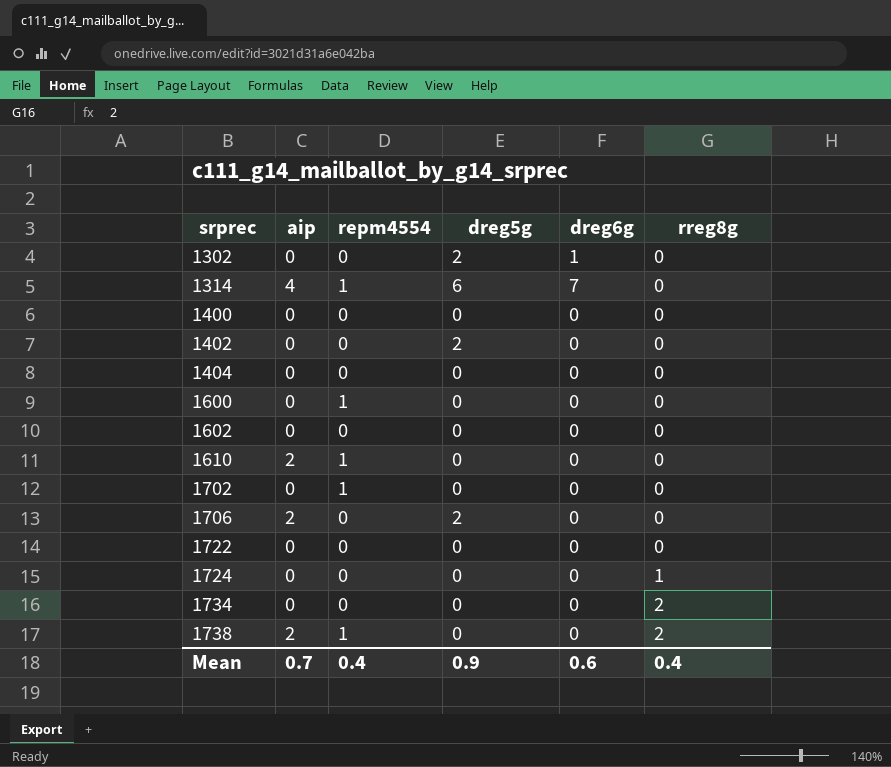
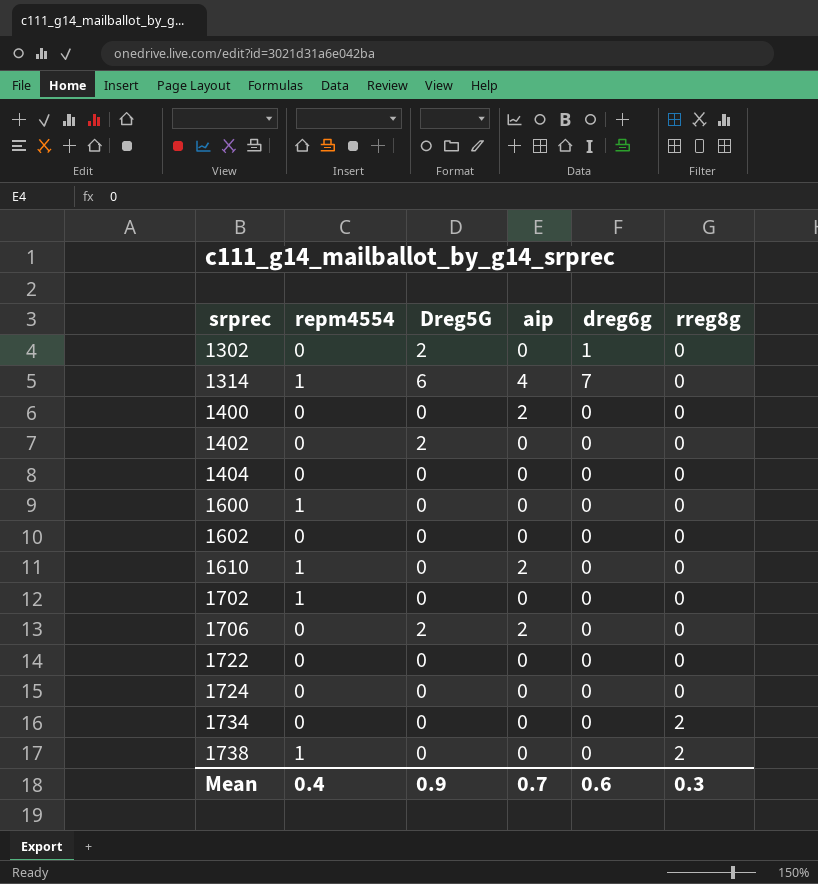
column name: dreg5g -> Dreg5G
column aip | position: 2 -> 4
1400 | aip: 0 -> 2
1724 | rreg8g: 1 -> 0
1738 | aip: 2 -> 0
Mean | rreg8g: 0.4 -> 0.3

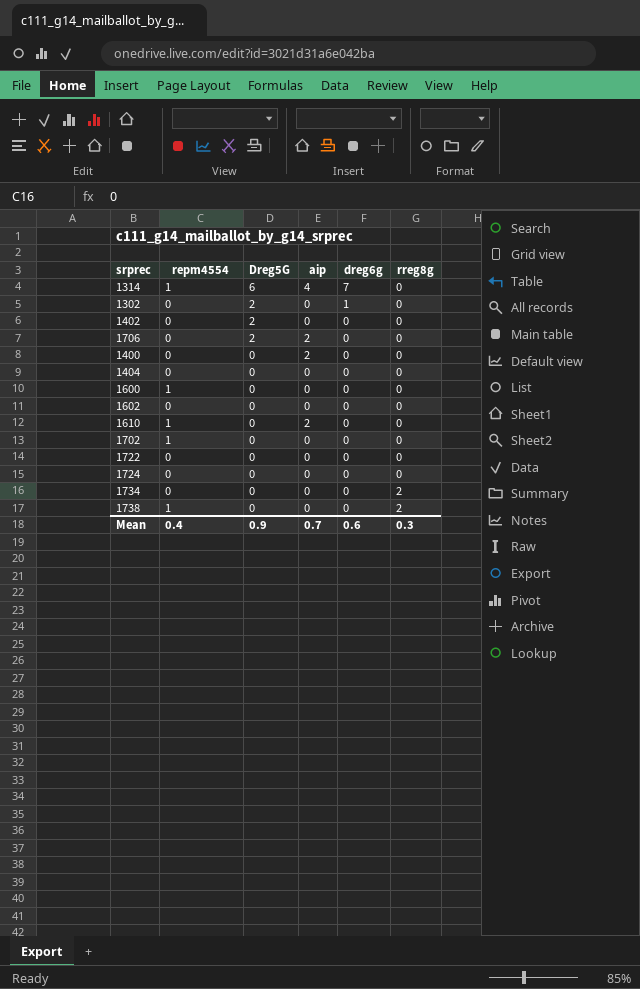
row order: srprec ascending -> Dreg5G descending

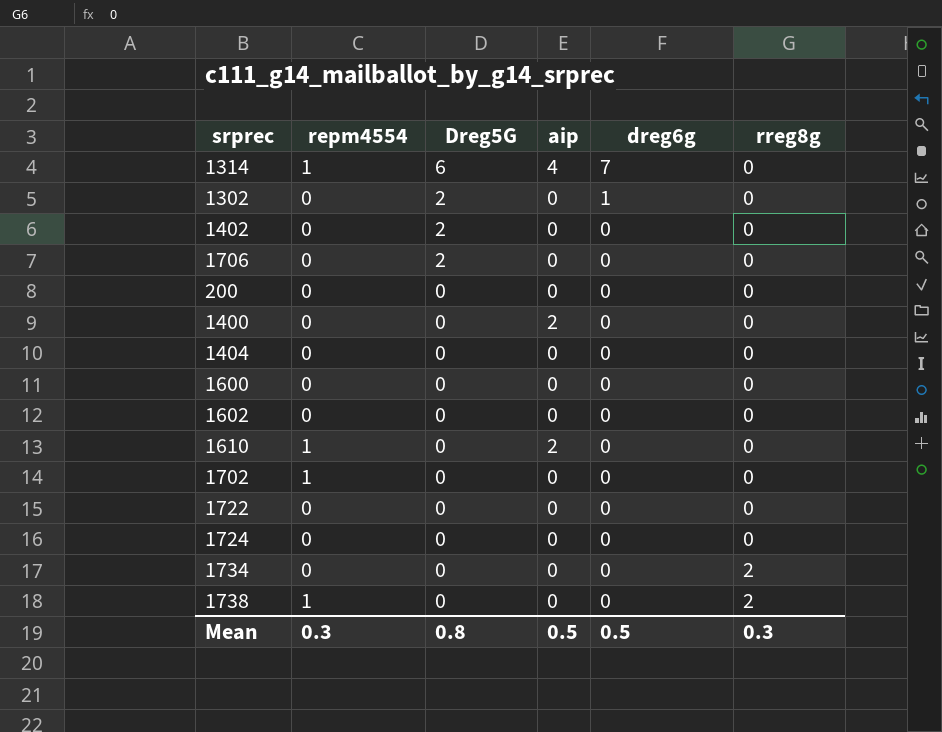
1706 | aip: 2 -> 0
row 200: none -> 0 | 0 | 0 | 0 | 0
1600 | repm4554: 1 -> 0
Mean | repm4554: 0.4 -> 0.3
Mean | Dreg5G: 0.9 -> 0.8
Mean | aip: 0.7 -> 0.5
Mean | dreg6g: 0.6 -> 0.5

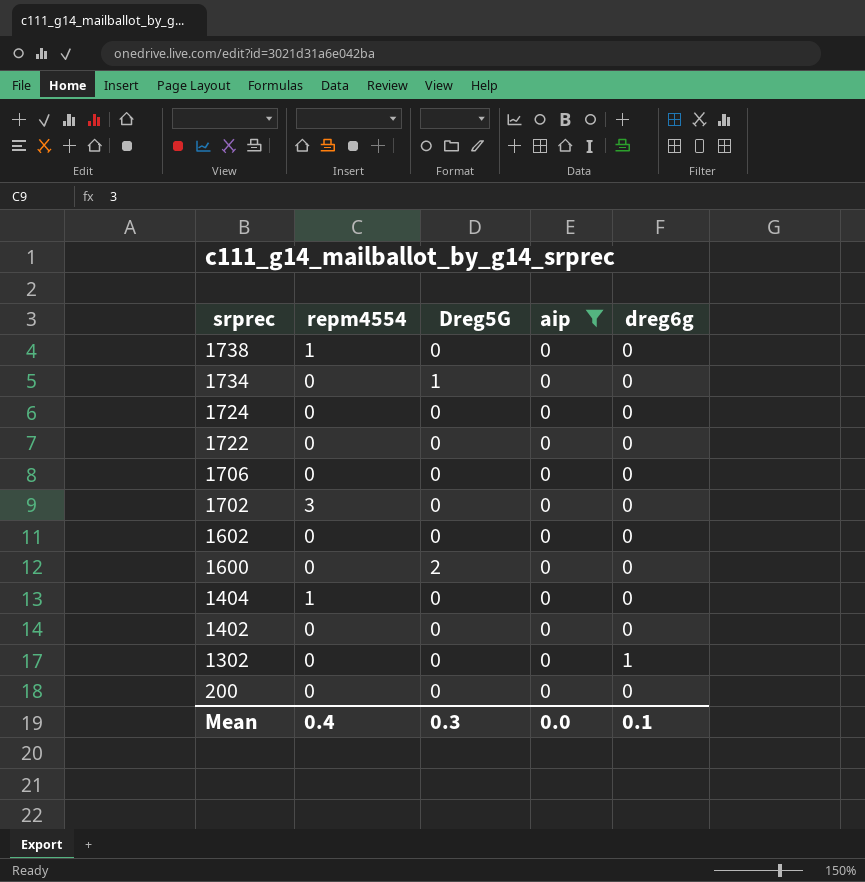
filter: none -> aip = 0
row order: Dreg5G descending -> srprec descending
column rreg8g | position: 6 -> none
1734 | Dreg5G: 0 -> 1
1706 | Dreg5G: 2 -> 0
1702 | repm4554: 1 -> 3
1600 | Dreg5G: 0 -> 2
1404 | repm4554: 0 -> 1
1402 | Dreg5G: 2 -> 0
1302 | Dreg5G: 2 -> 0
Mean | repm4554: 0.3 -> 0.4
Mean | Dreg5G: 0.8 -> 0.3
Mean | aip: 0.5 -> 0.0
Mean | dreg6g: 0.5 -> 0.1

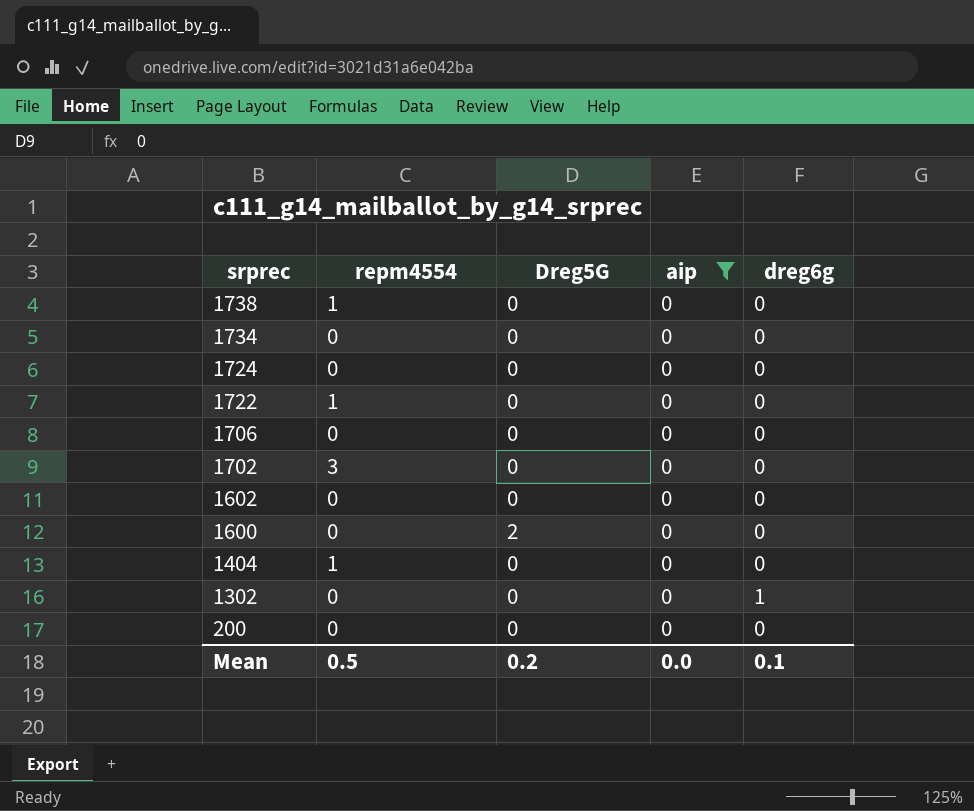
row 1402: 0 | 0 | 0 | 0 -> none
1734 | Dreg5G: 1 -> 0
1722 | repm4554: 0 -> 1
Mean | repm4554: 0.4 -> 0.5
Mean | Dreg5G: 0.3 -> 0.2

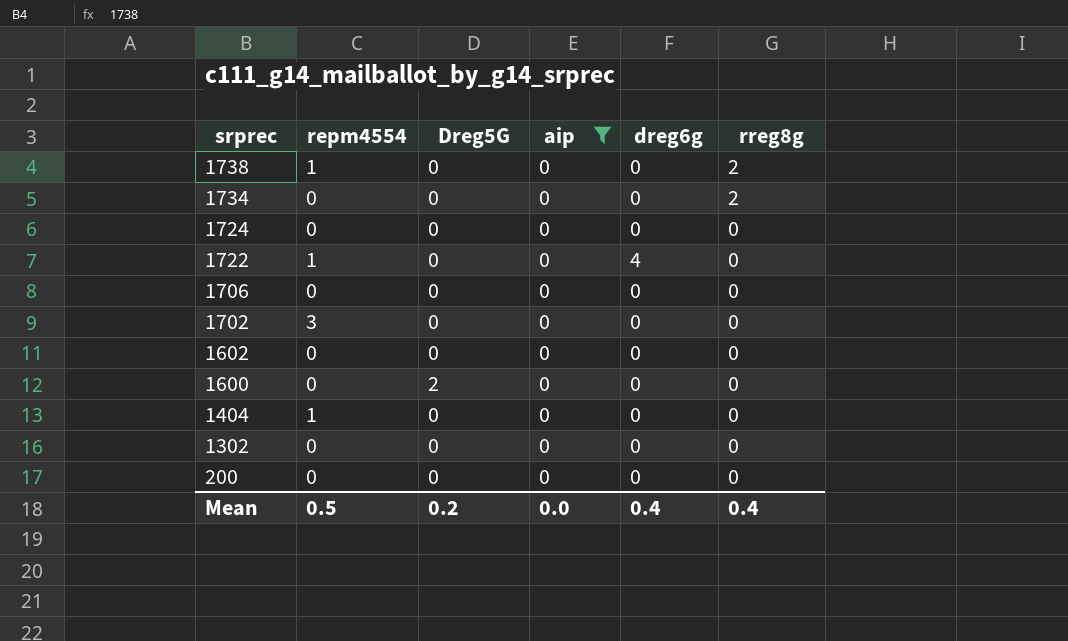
column rreg8g | position: none -> 6
1722 | dreg6g: 0 -> 4
1302 | dreg6g: 1 -> 0
Mean | dreg6g: 0.1 -> 0.4

